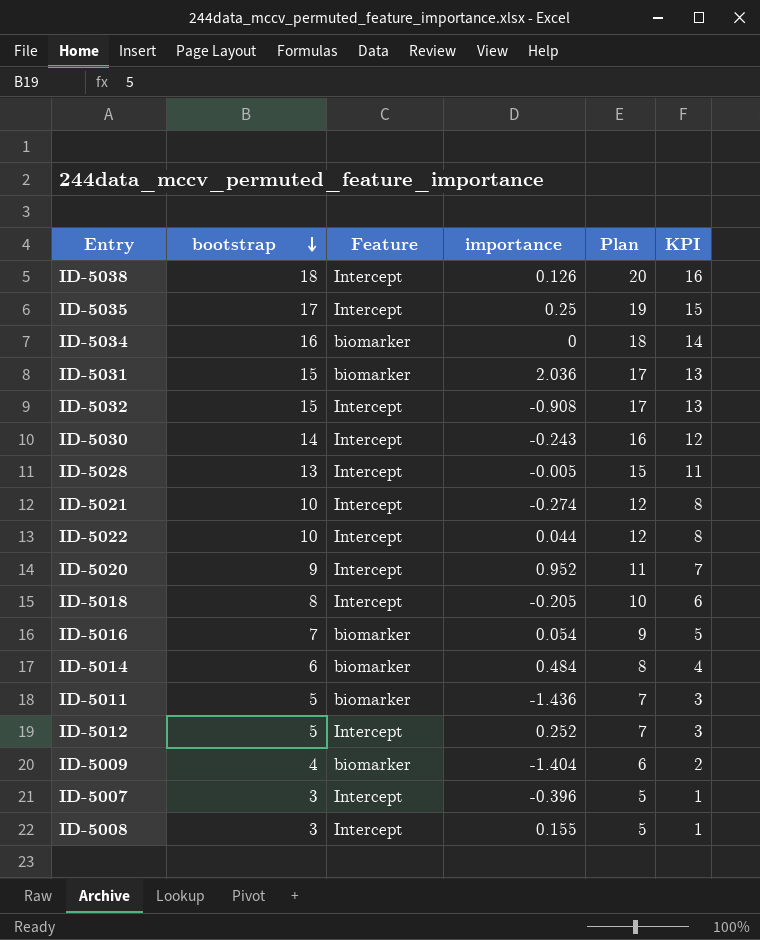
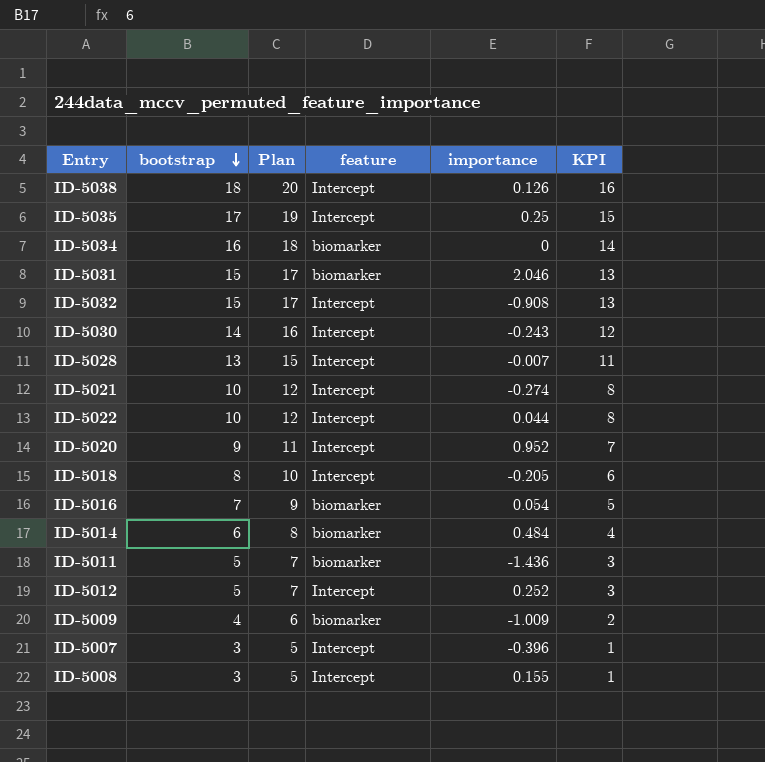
column Plan | position: 5 -> 3
column name: Feature -> feature
ID-5031 | importance: 2.036 -> 2.046
ID-5028 | importance: -0.005 -> -0.007
ID-5009 | importance: -1.404 -> -1.009

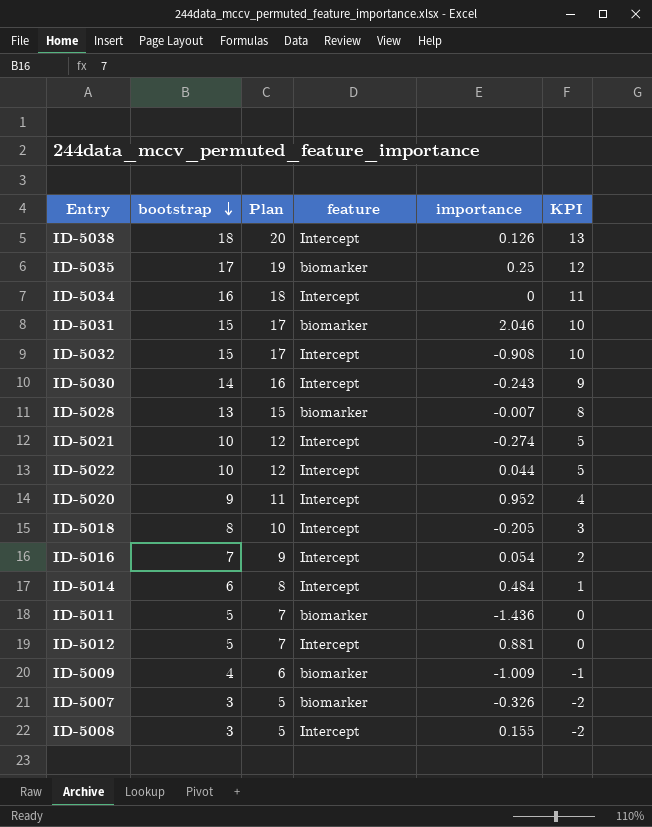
column KPI | formula: [bootstrap] - 2 -> [bootstrap] - 5
ID-5035 | feature: Intercept -> biomarker
ID-5034 | feature: biomarker -> Intercept
ID-5028 | feature: Intercept -> biomarker
ID-5016 | feature: biomarker -> Intercept
ID-5014 | feature: biomarker -> Intercept
ID-5012 | importance: 0.252 -> 0.881
ID-5007 | feature: Intercept -> biomarker
ID-5007 | importance: -0.396 -> -0.326

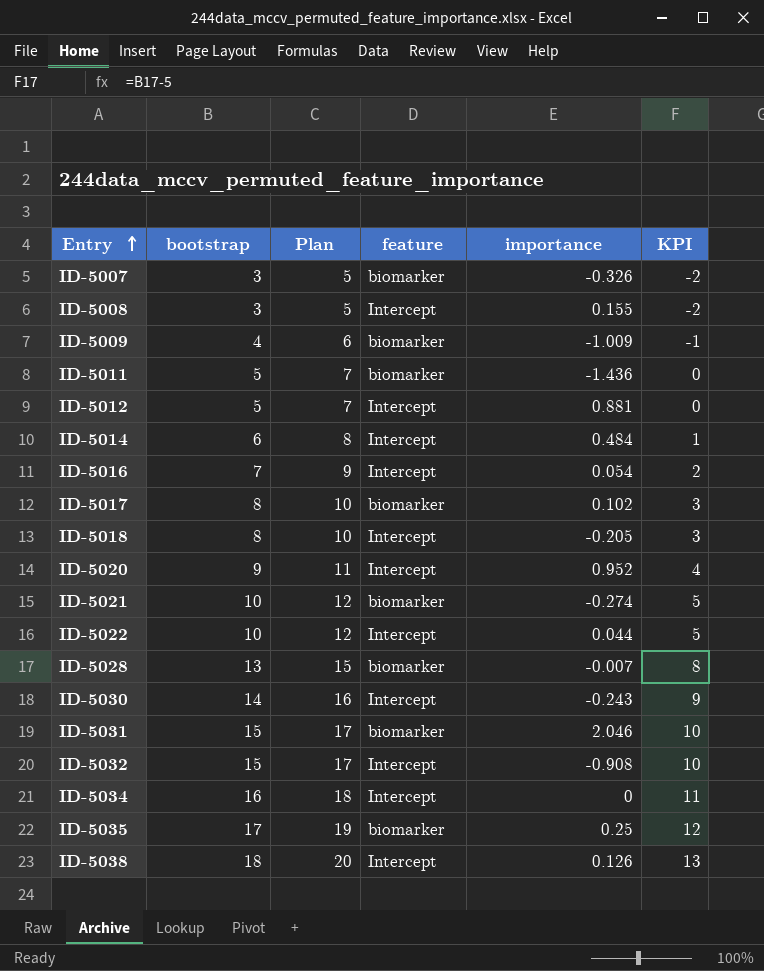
row order: bootstrap descending -> Entry ascending
row ID-5017: none -> 8 | 10 | biomarker | 0.102 | 3
ID-5021 | feature: Intercept -> biomarker

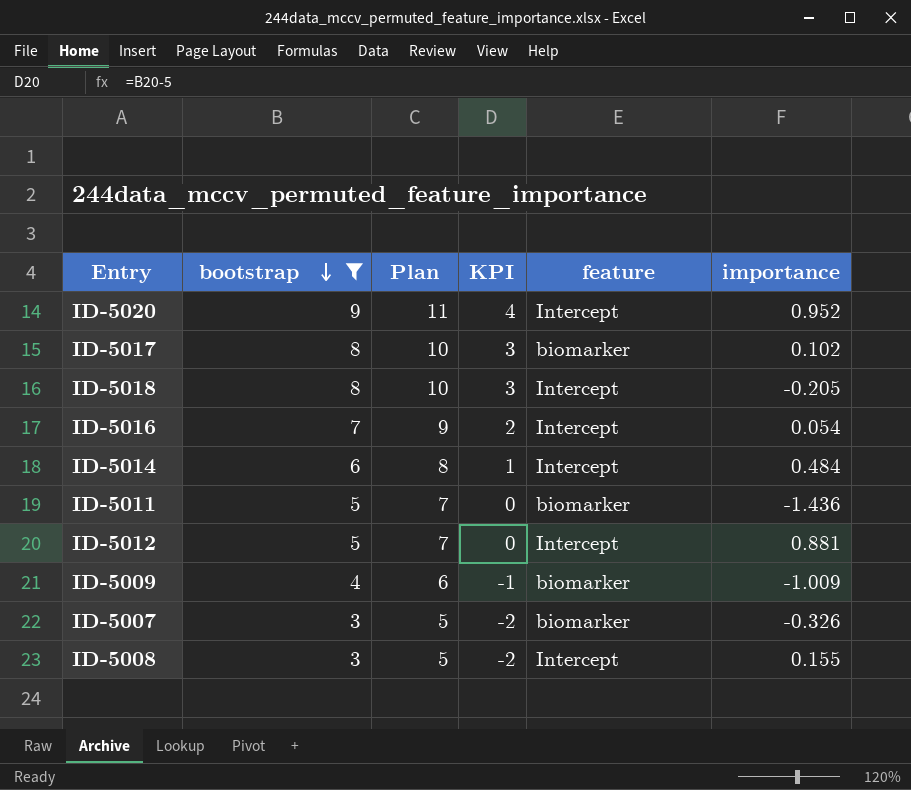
filter: none -> bootstrap <= 9
row order: Entry ascending -> bootstrap descending
column KPI | position: 6 -> 4

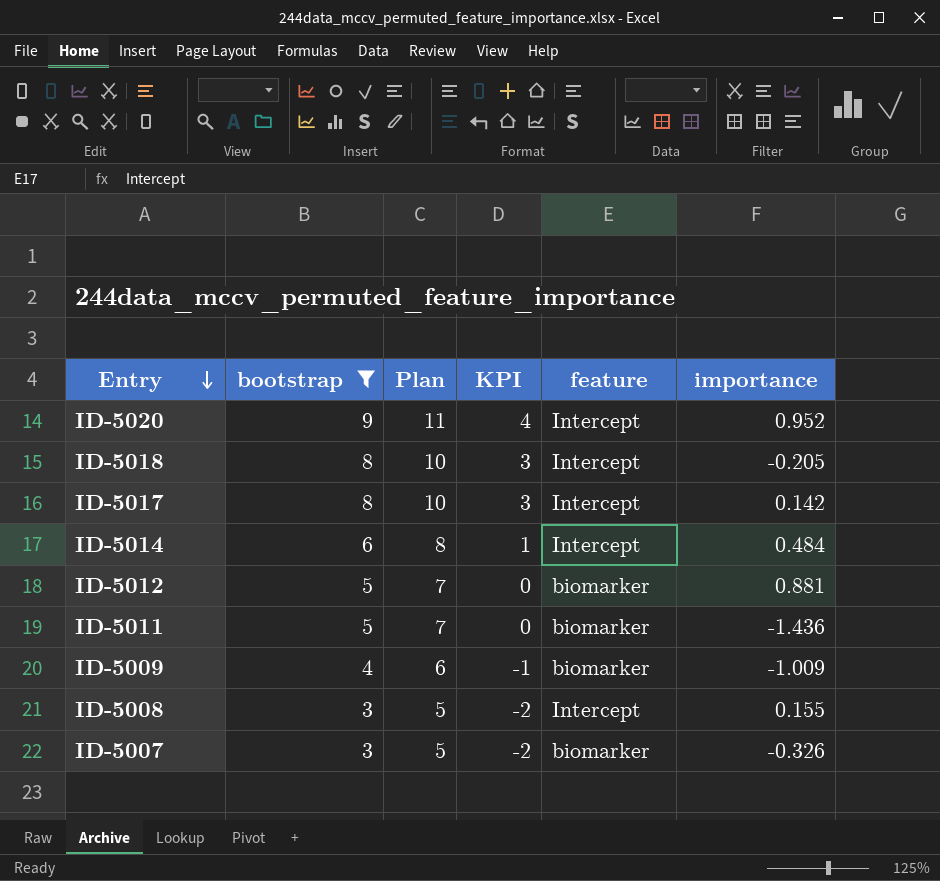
row order: bootstrap descending -> Entry descending
row ID-5016: 7 | 9 | 2 | Intercept | 0.054 -> none
ID-5017 | feature: biomarker -> Intercept
ID-5017 | importance: 0.102 -> 0.142
ID-5012 | feature: Intercept -> biomarker

